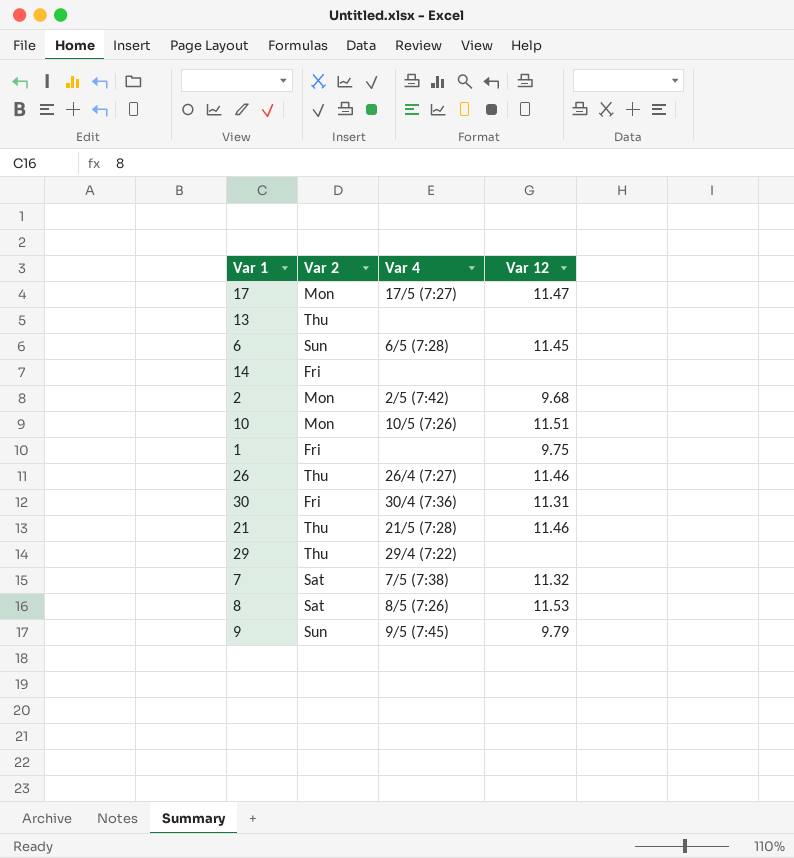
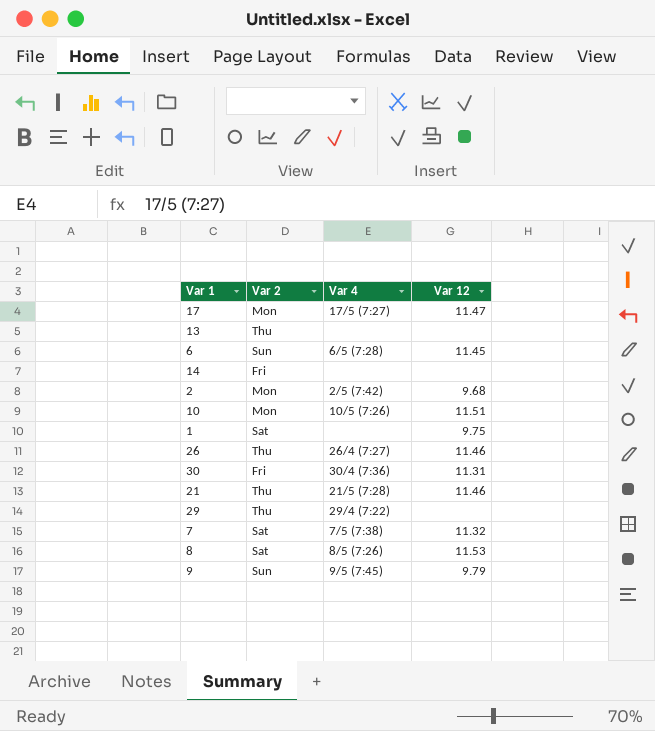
1 | Var 2: Fri -> Sat

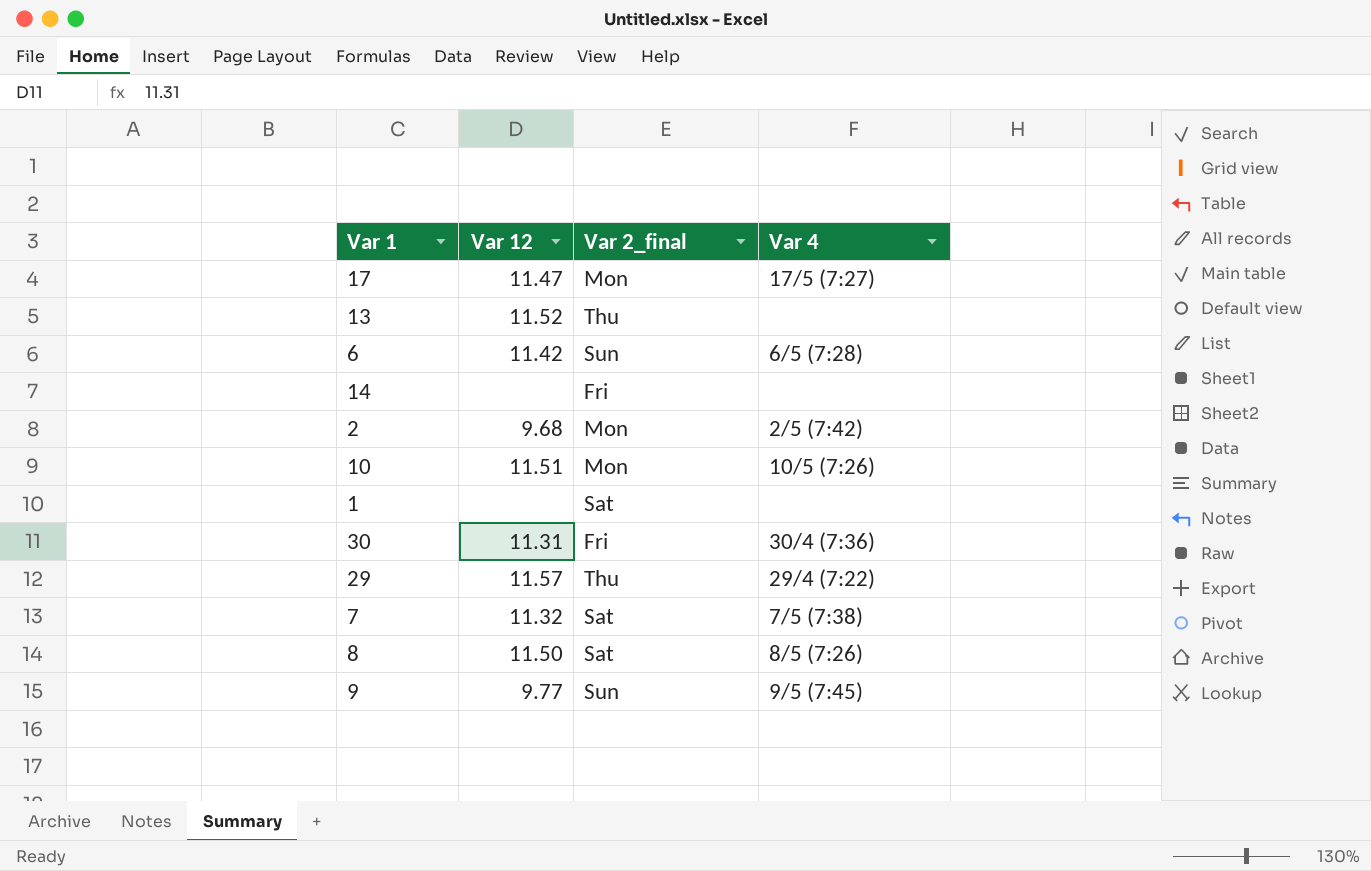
column Var 12 | position: 4 -> 2
column name: Var 2 -> Var 2_final
row 26: Thu | 26/4 (7:27) | 11.46 -> none
row 21: Thu | 21/5 (7:28) | 11.46 -> none
13 | Var 12: none -> 11.52
6 | Var 12: 11.45 -> 11.42
1 | Var 12: 9.75 -> none
29 | Var 12: none -> 11.57
8 | Var 12: 11.53 -> 11.50
9 | Var 12: 9.79 -> 9.77

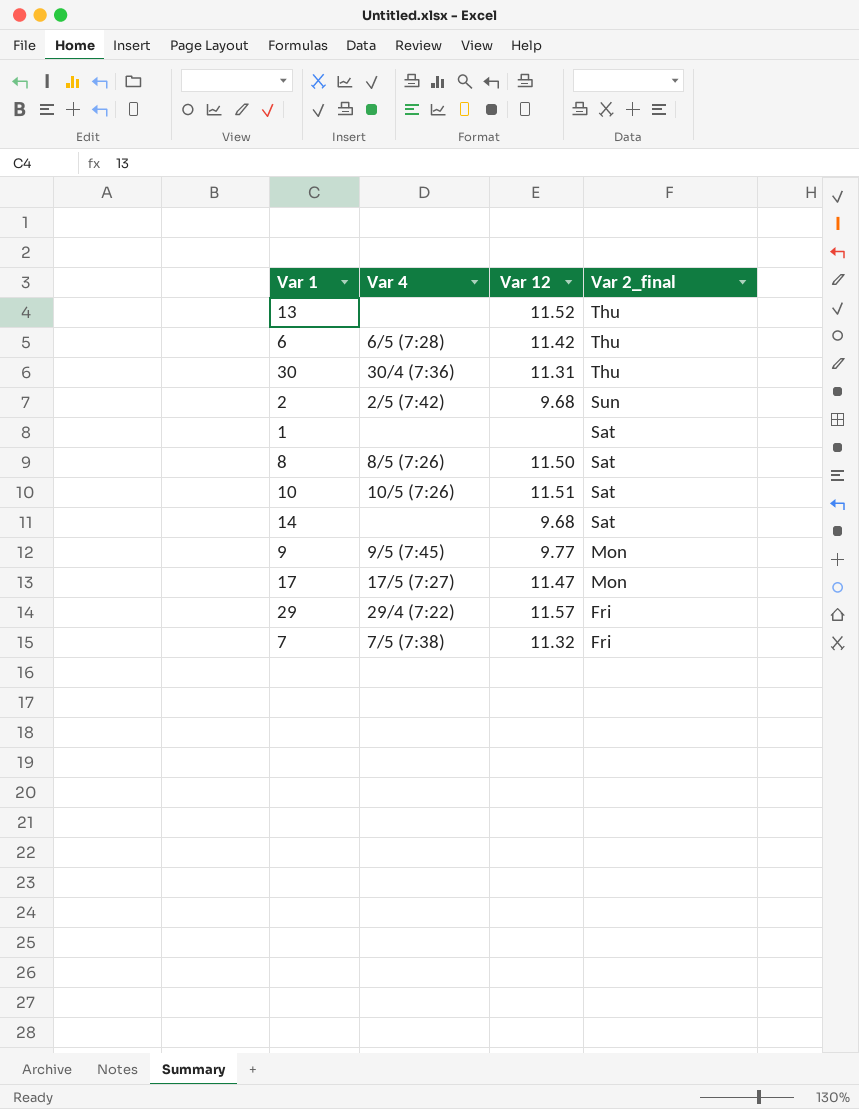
row order: none -> Var 2_final descending
column Var 4 | position: 4 -> 2
6 | Var 2_final: Sun -> Thu
30 | Var 2_final: Fri -> Thu
2 | Var 2_final: Mon -> Sun
10 | Var 2_final: Mon -> Sat
14 | Var 12: none -> 9.68
14 | Var 2_final: Fri -> Sat
9 | Var 2_final: Sun -> Mon
29 | Var 2_final: Thu -> Fri
7 | Var 2_final: Sat -> Fri

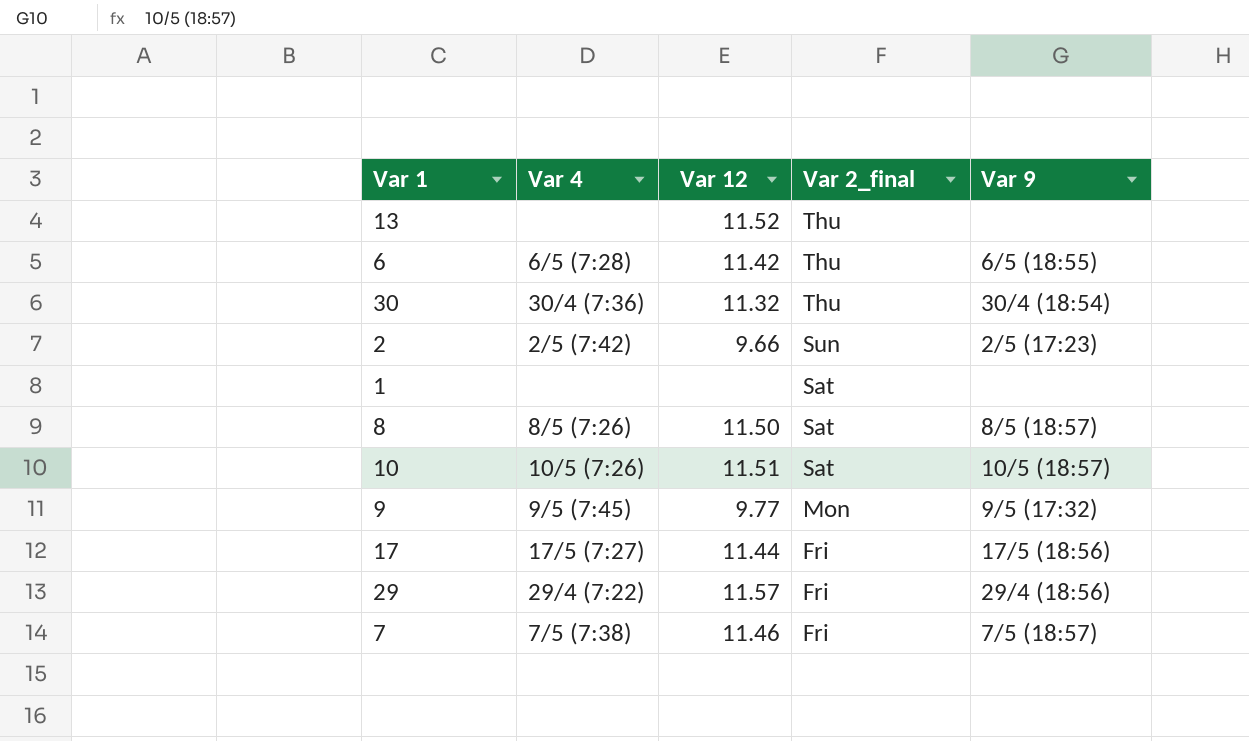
column Var 9 | position: none -> 5
row 14: none | 9.68 | Sat -> none
30 | Var 12: 11.31 -> 11.32
2 | Var 12: 9.68 -> 9.66
17 | Var 12: 11.47 -> 11.44
17 | Var 2_final: Mon -> Fri
7 | Var 12: 11.32 -> 11.46

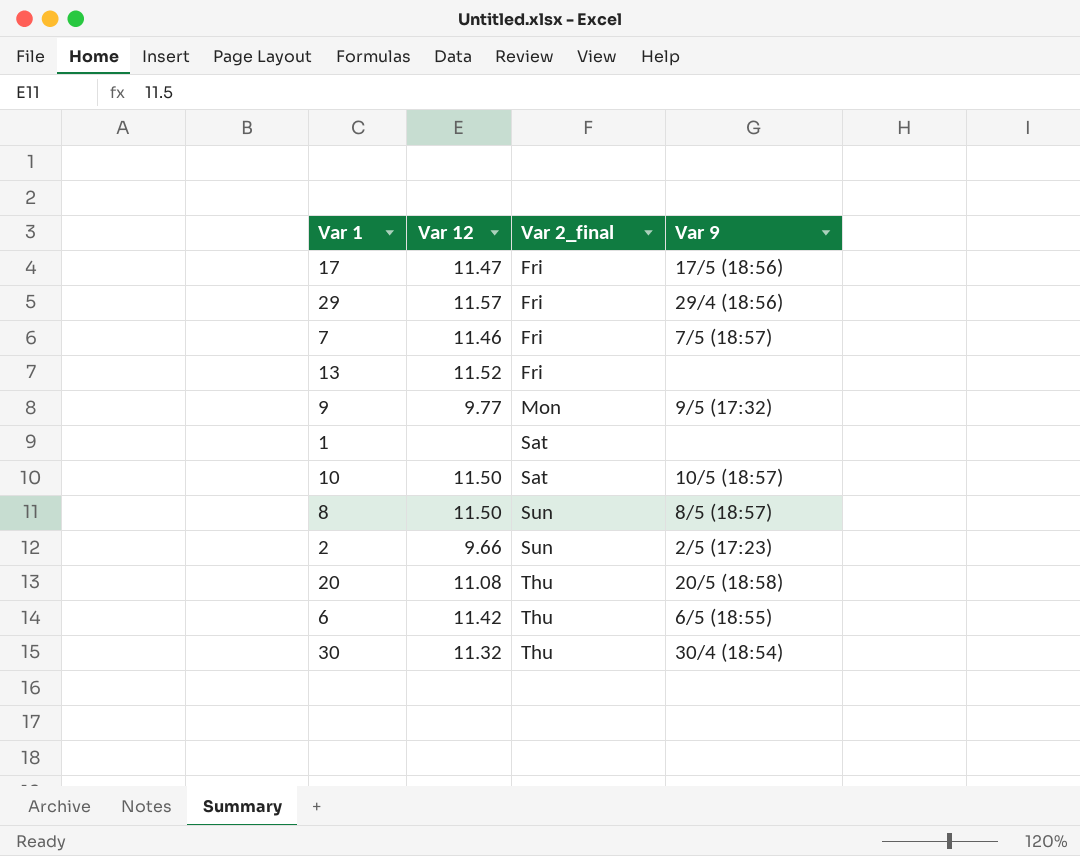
row order: Var 2_final descending -> Var 2_final ascending
column Var 4 | position: 2 -> none
17 | Var 12: 11.44 -> 11.47
13 | Var 2_final: Thu -> Fri
10 | Var 12: 11.51 -> 11.50
8 | Var 2_final: Sat -> Sun
row 20: none -> 11.08 | Thu | 20/5 (18:58)

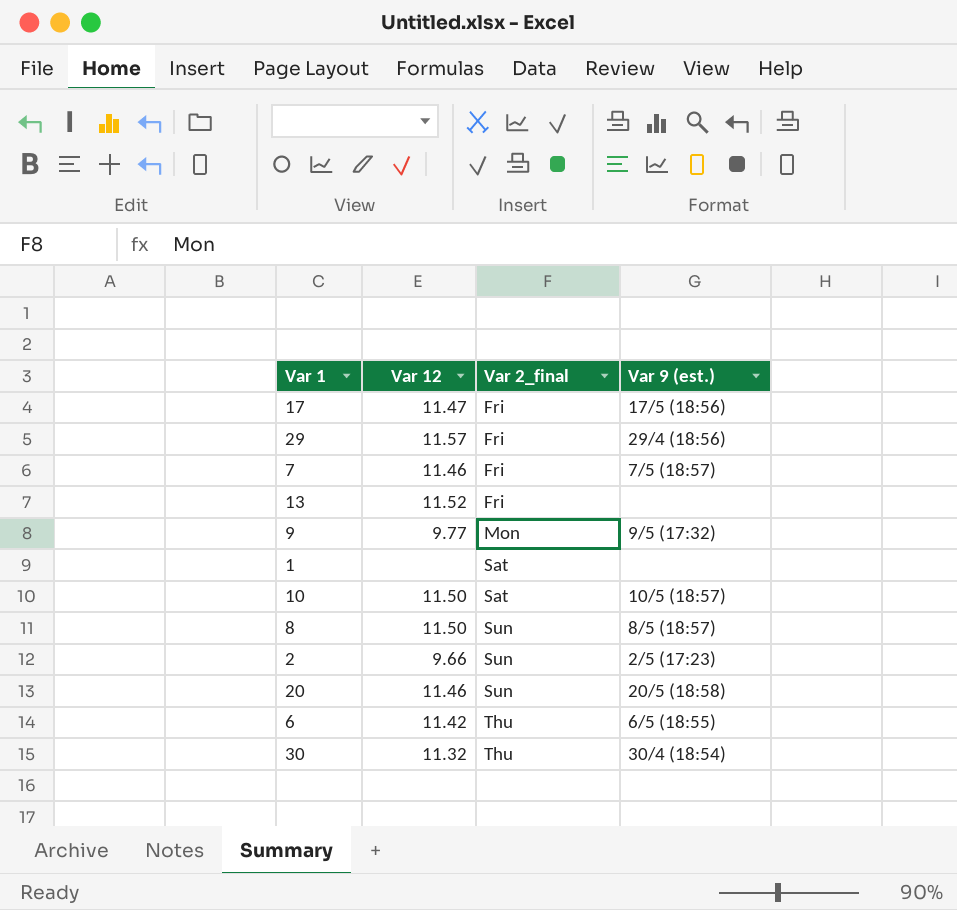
column name: Var 9 -> Var 9 (est.)
20 | Var 12: 11.08 -> 11.46
20 | Var 2_final: Thu -> Sun

